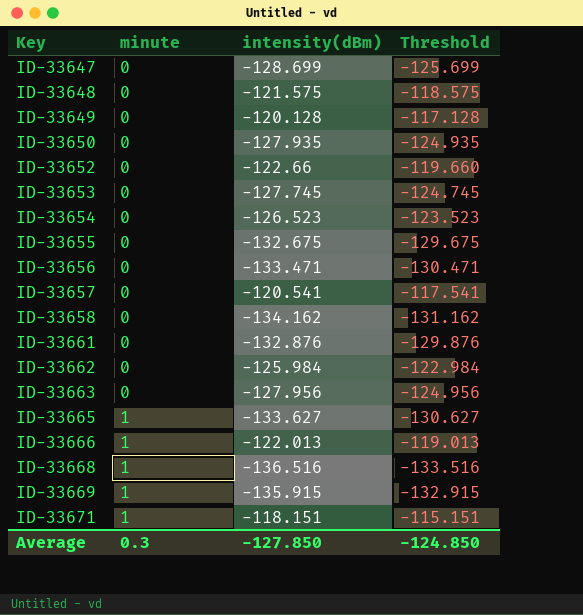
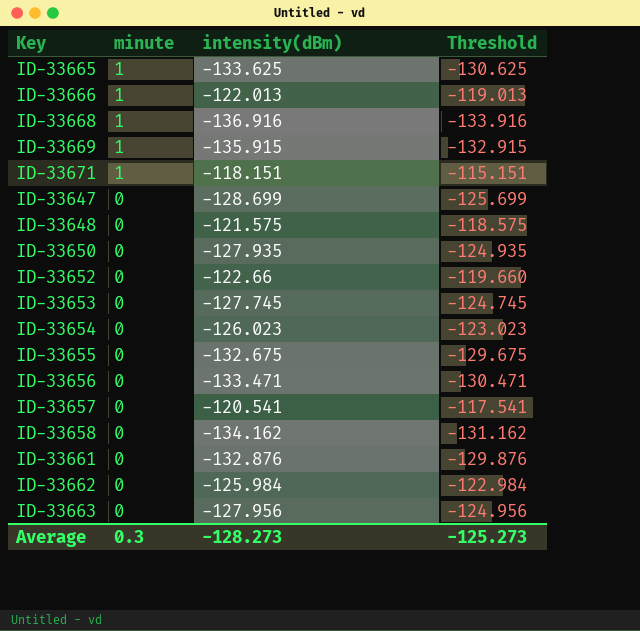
row order: Key ascending -> minute descending
row ID-33649: 0 | -120.128 | -117.128 -> none
ID-33665 | intensity(dBm): -133.627 -> -133.625
ID-33665 | Threshold: -130.627 -> -130.625
ID-33668 | intensity(dBm): -136.516 -> -136.916
ID-33668 | Threshold: -133.516 -> -133.916
ID-33654 | intensity(dBm): -126.523 -> -126.023
ID-33654 | Threshold: -123.523 -> -123.023
Average | intensity(dBm): -127.850 -> -128.273
Average | Threshold: -124.850 -> -125.273

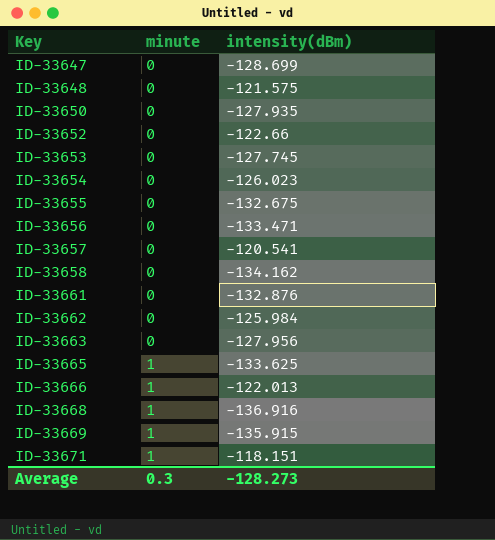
row order: minute descending -> Key ascending
column Threshold | formula: [intensity(dBm)] + 3 -> none

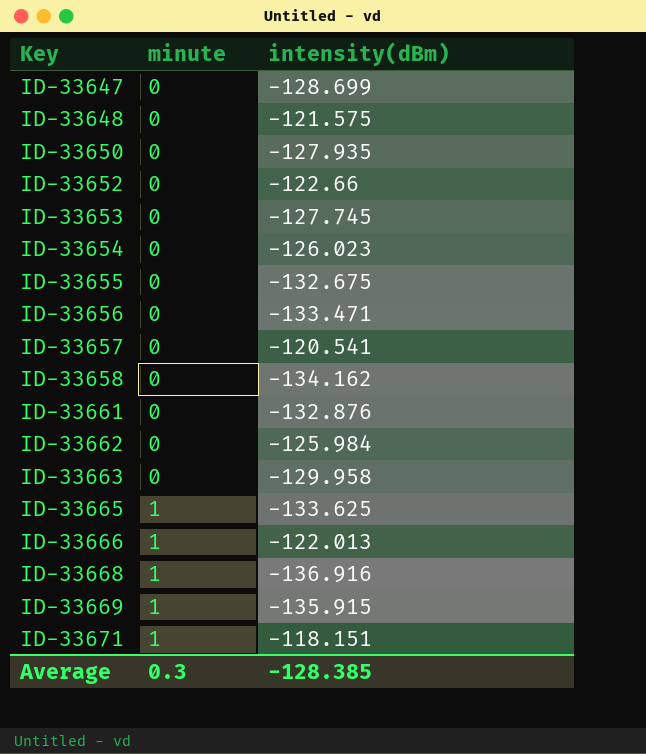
ID-33663 | intensity(dBm): -127.956 -> -129.958
Average | intensity(dBm): -128.273 -> -128.385

